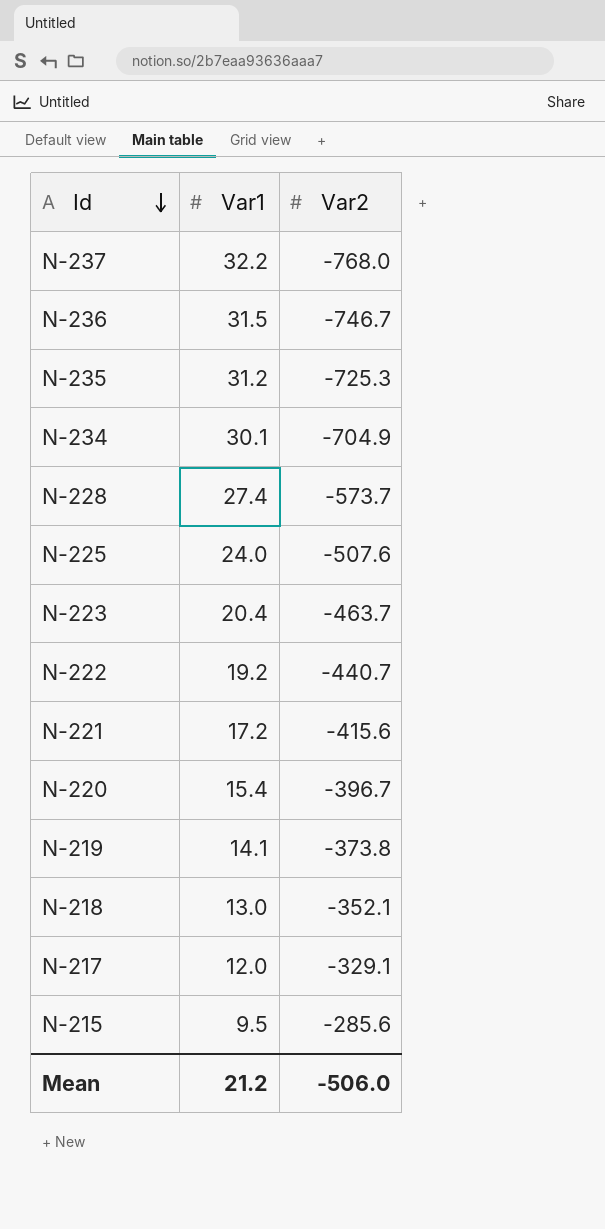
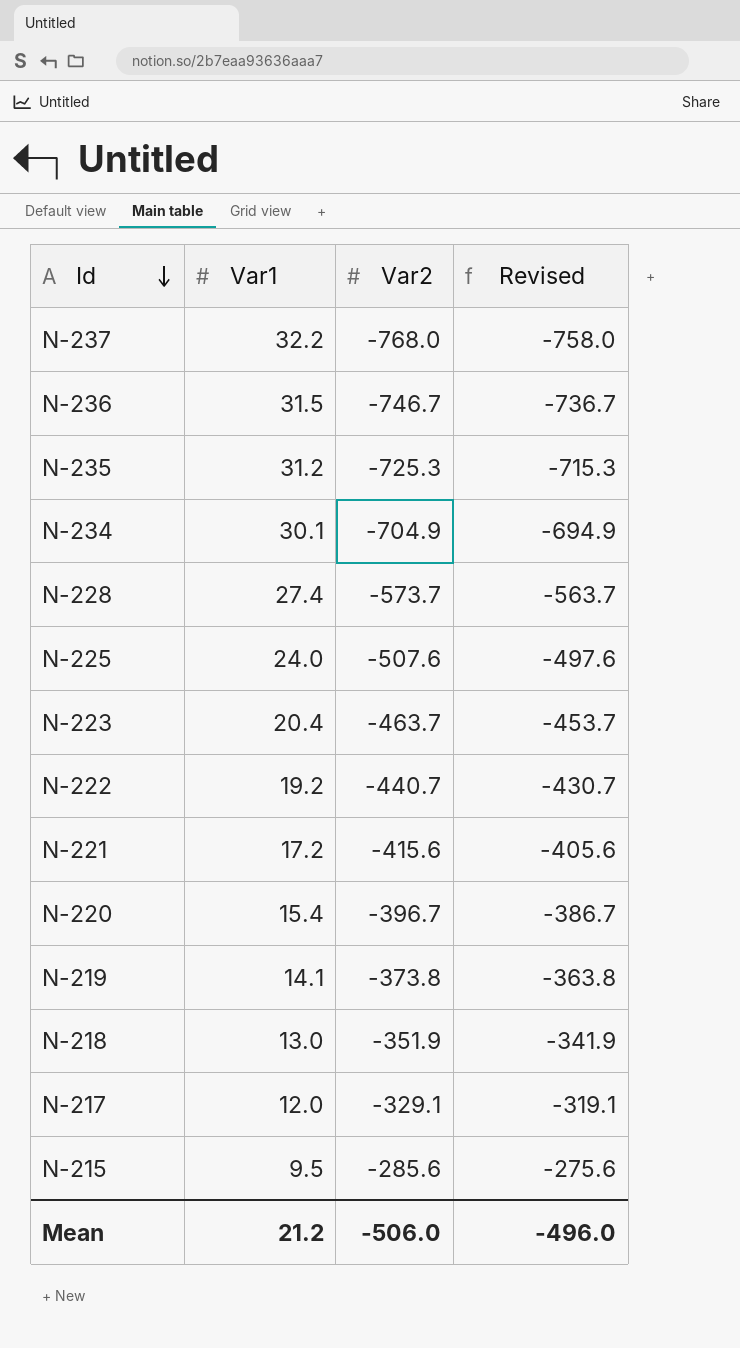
column Revised | formula: none -> [Var2] + 10
N-218 | Var2: -352.1 -> -351.9

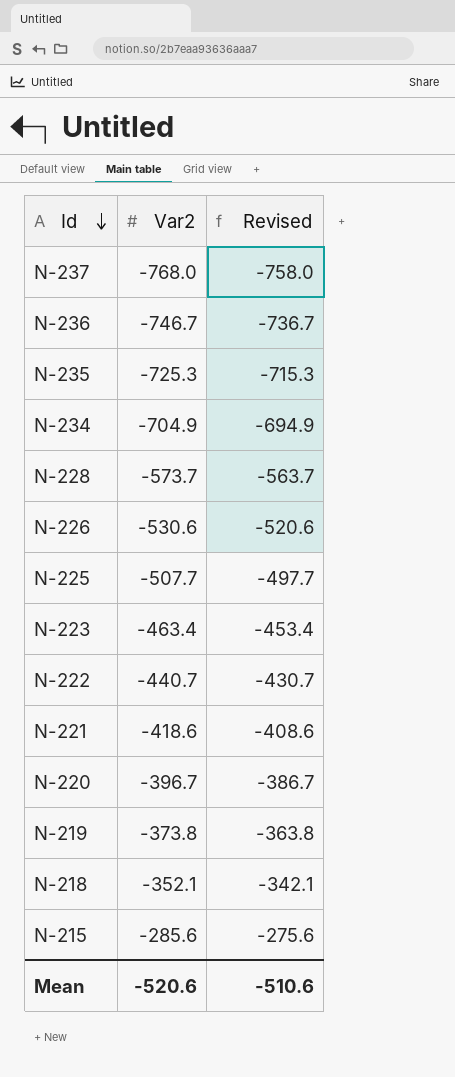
column Var1 | position: 2 -> none
row N-217: 12.0 | -329.1 | -319.1 -> none
row N-226: none -> -530.6 | -520.6
N-225 | Var2: -507.6 -> -507.7
N-225 | Revised: -497.6 -> -497.7
N-223 | Var2: -463.7 -> -463.4
N-223 | Revised: -453.7 -> -453.4
N-221 | Var2: -415.6 -> -418.6
N-221 | Revised: -405.6 -> -408.6
N-218 | Var2: -351.9 -> -352.1
N-218 | Revised: -341.9 -> -342.1
Mean | Var2: -506.0 -> -520.6
Mean | Revised: -496.0 -> -510.6

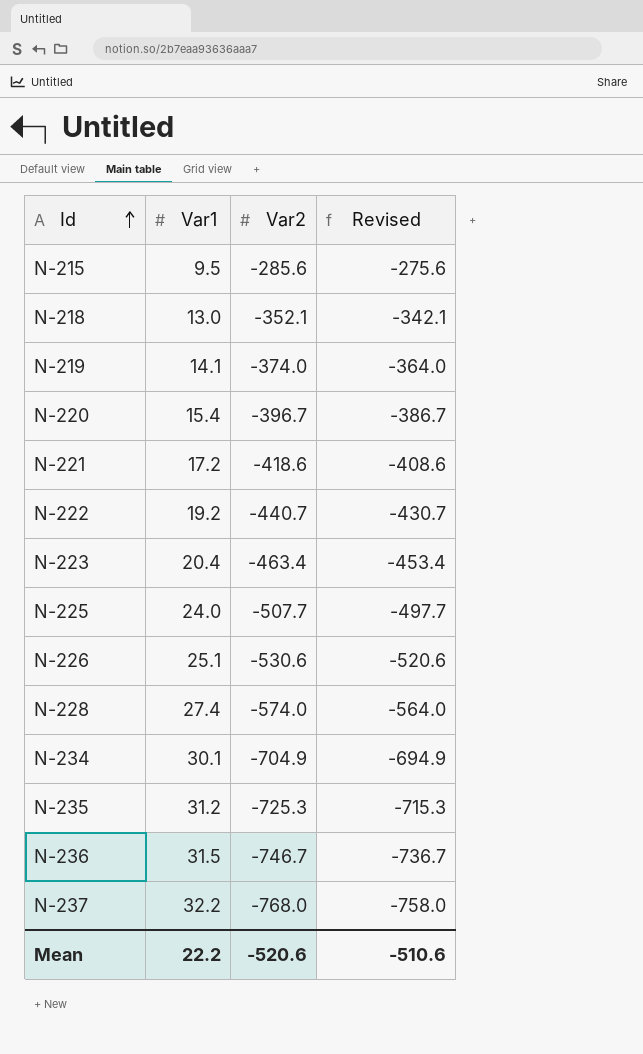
row order: Id descending -> Id ascending
column Var1 | position: none -> 2
N-219 | Var2: -373.8 -> -374.0
N-219 | Revised: -363.8 -> -364.0
N-228 | Var2: -573.7 -> -574.0
N-228 | Revised: -563.7 -> -564.0

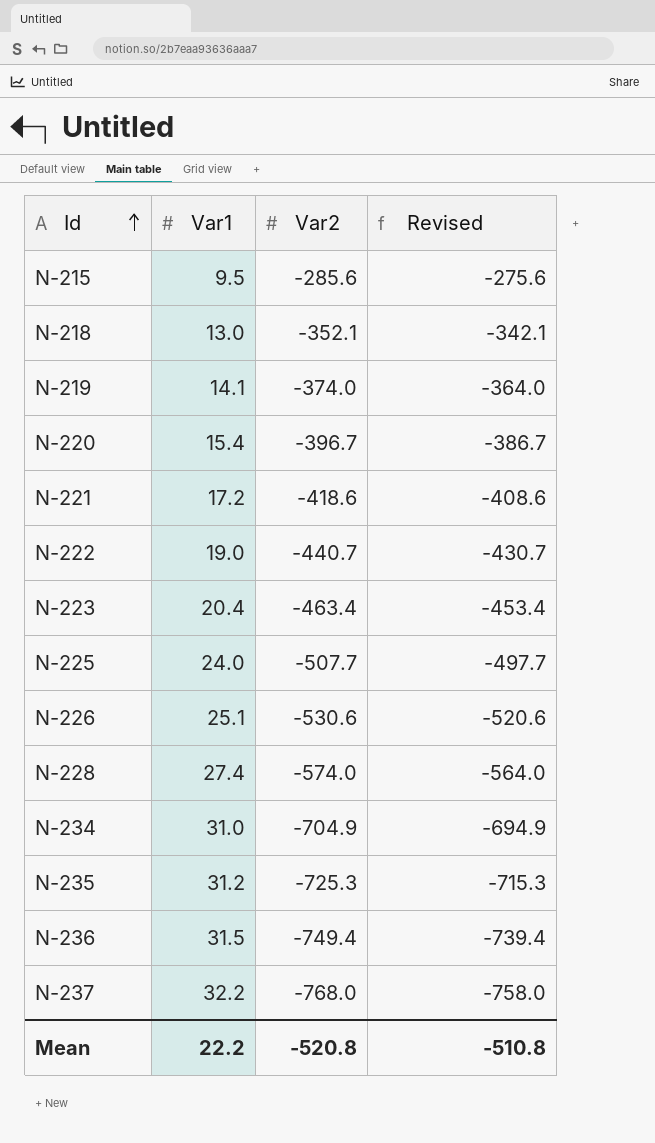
N-222 | Var1: 19.2 -> 19.0
N-234 | Var1: 30.1 -> 31.0
N-236 | Var2: -746.7 -> -749.4
N-236 | Revised: -736.7 -> -739.4
Mean | Var2: -520.6 -> -520.8
Mean | Revised: -510.6 -> -510.8

